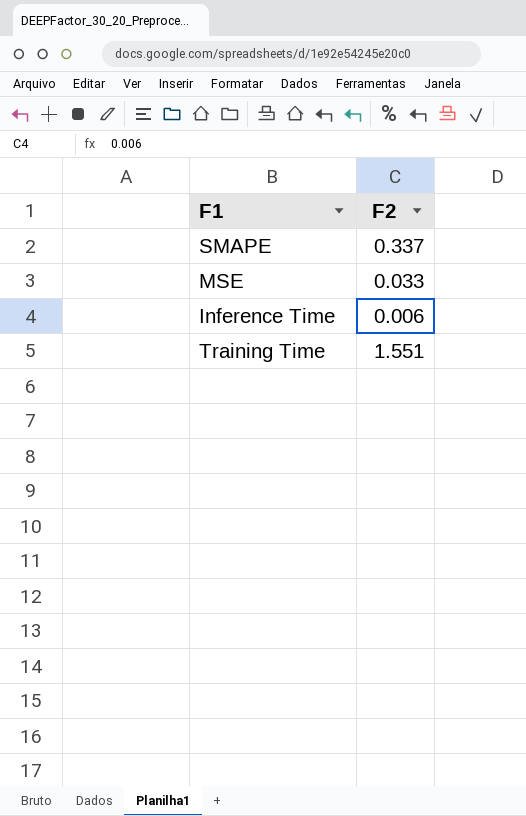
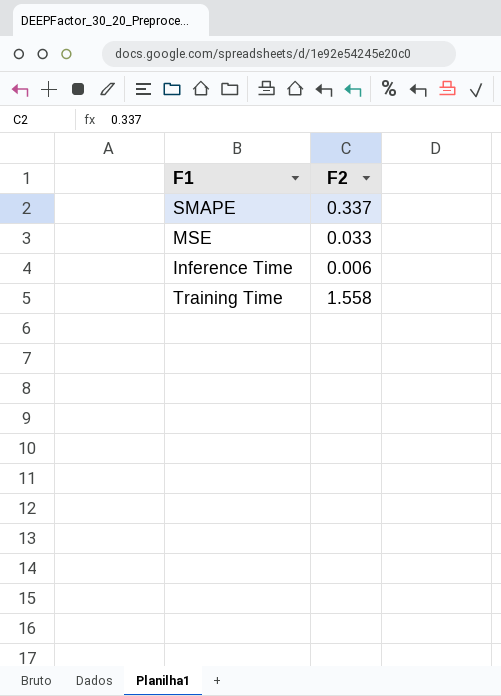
Training Time | F2: 1.551 -> 1.558

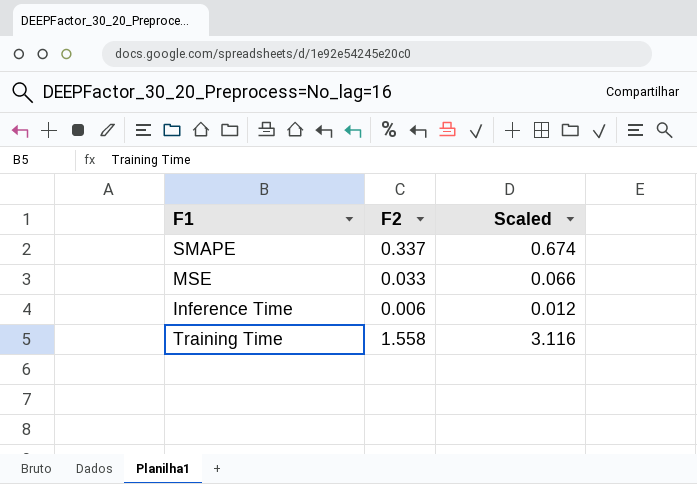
column Scaled | formula: none -> [F2] * 2

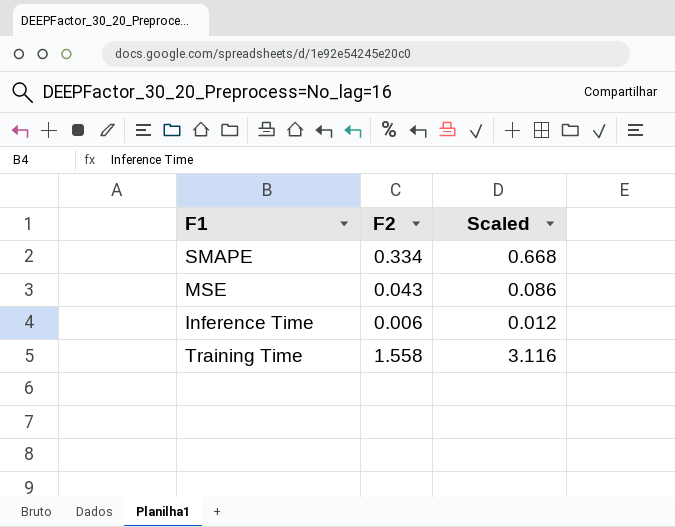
SMAPE | F2: 0.337 -> 0.334
SMAPE | Scaled: 0.674 -> 0.668
MSE | F2: 0.033 -> 0.043
MSE | Scaled: 0.066 -> 0.086

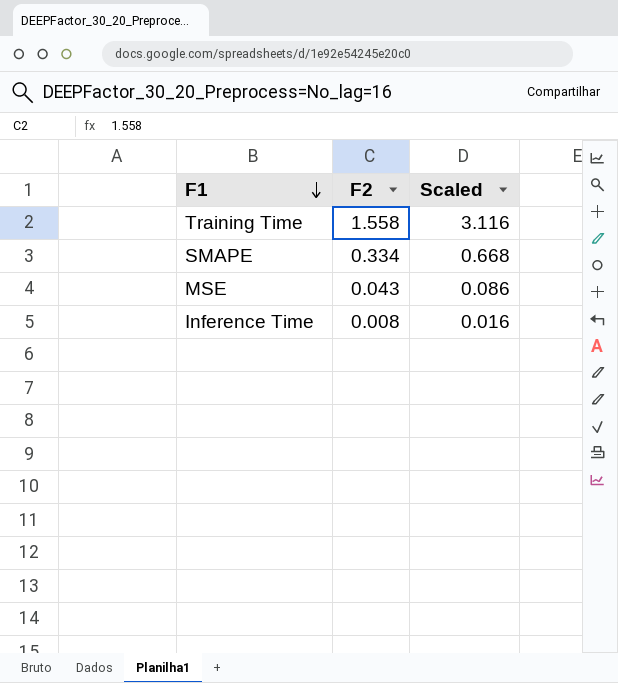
row order: none -> F1 descending
Inference Time | F2: 0.006 -> 0.008
Inference Time | Scaled: 0.012 -> 0.016

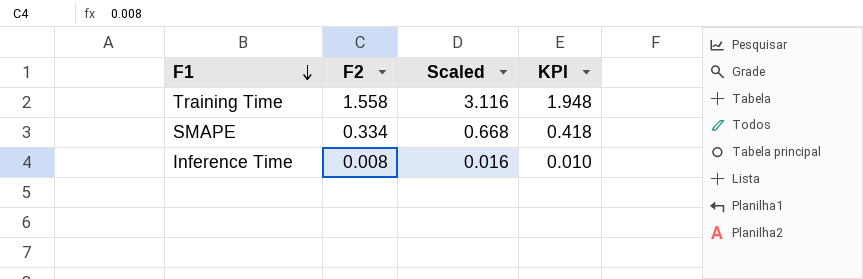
column KPI | formula: none -> [F2] * 1.25
row MSE: 0.043 | 0.086 -> none

